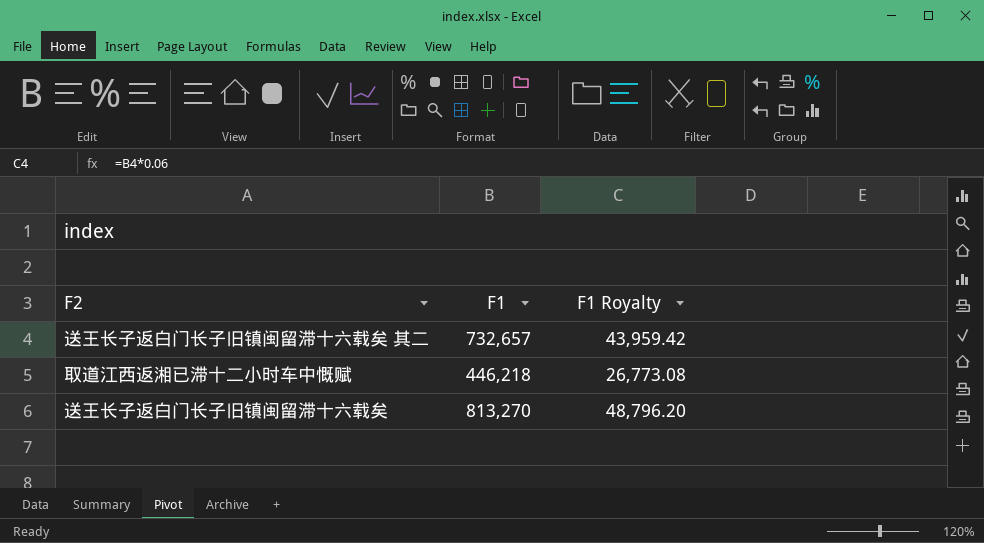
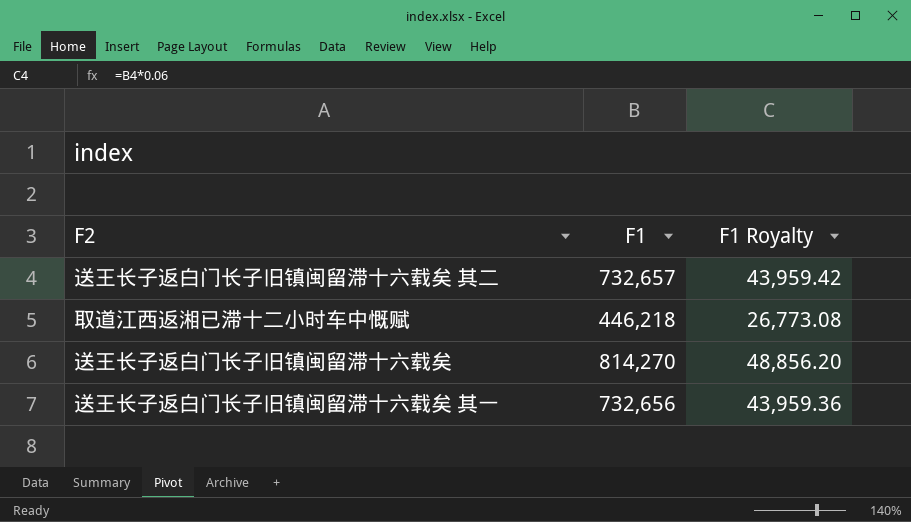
送王长子返白门长子旧镇闽留滞十六载矣 | F1: 813,270 -> 814,270
送王长子返白门长子旧镇闽留滞十六载矣 | F1 Royalty: 48,796.20 -> 48,856.20
row 送王长子返白门长子旧镇闽留滞十六载矣 其一: none -> 732,656 | 43,959.36

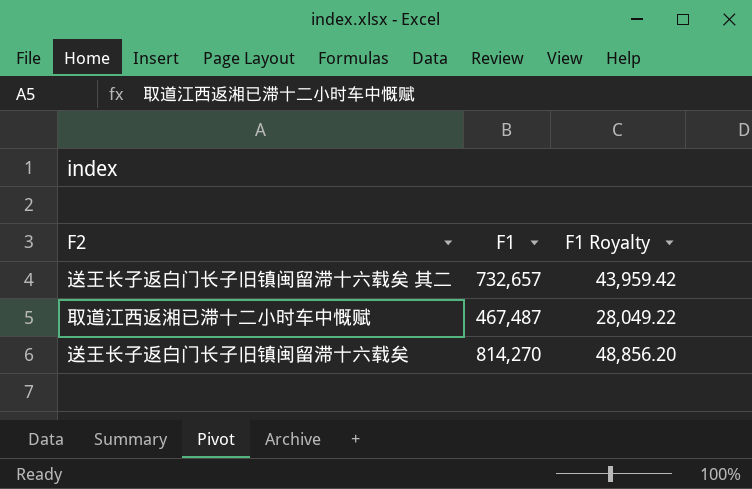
row 送王长子返白门长子旧镇闽留滞十六载矣 其一: 732,656 | 43,959.36 -> none
取道江西返湘已滞十二小时车中慨赋 | F1: 446,218 -> 467,487
取道江西返湘已滞十二小时车中慨赋 | F1 Royalty: 26,773.08 -> 28,049.22

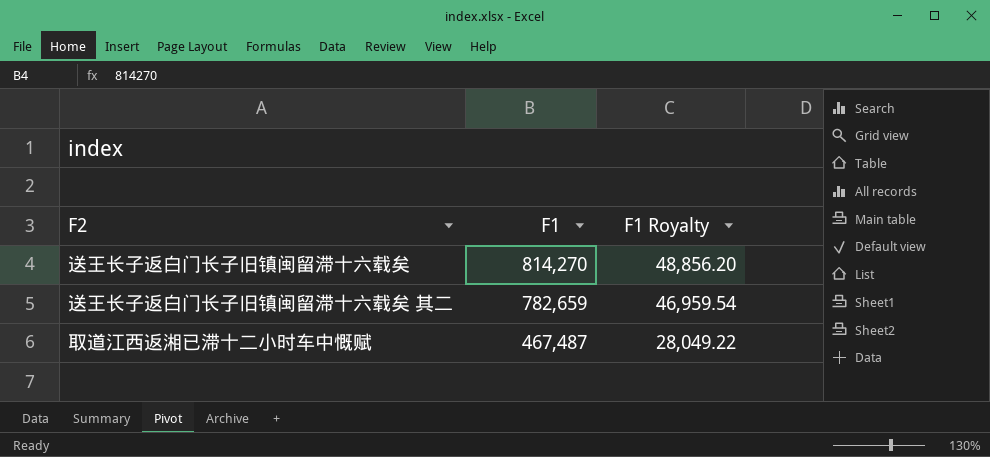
row order: none -> F1 descending
送王长子返白门长子旧镇闽留滞十六载矣 其二 | F1: 732,657 -> 782,659
送王长子返白门长子旧镇闽留滞十六载矣 其二 | F1 Royalty: 43,959.42 -> 46,959.54

